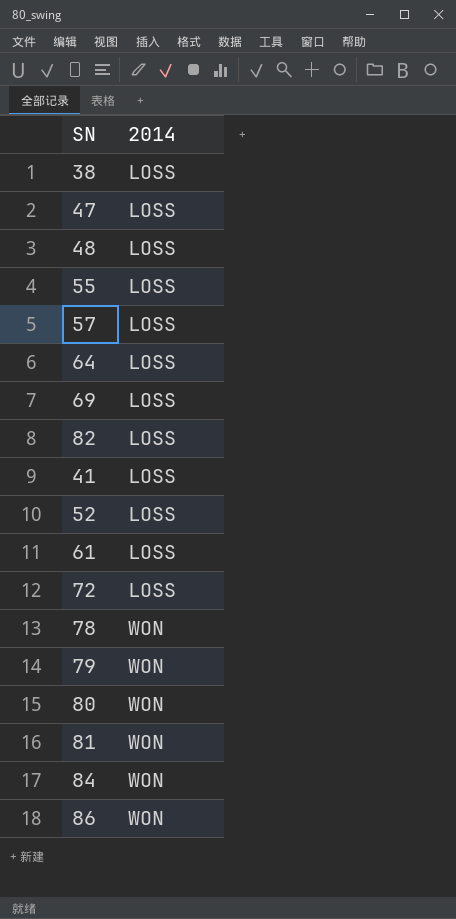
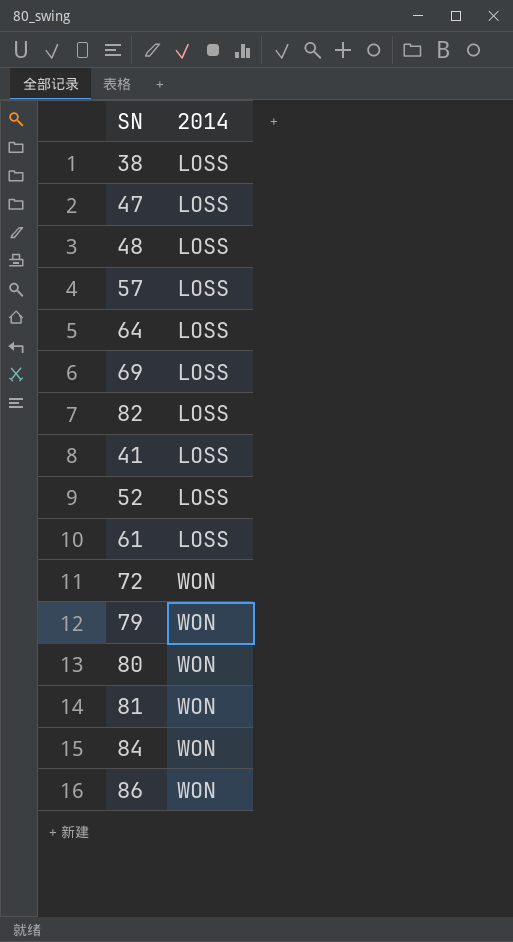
row 55: LOSS -> none
row 78: WON -> none
72 | 2014: LOSS -> WON

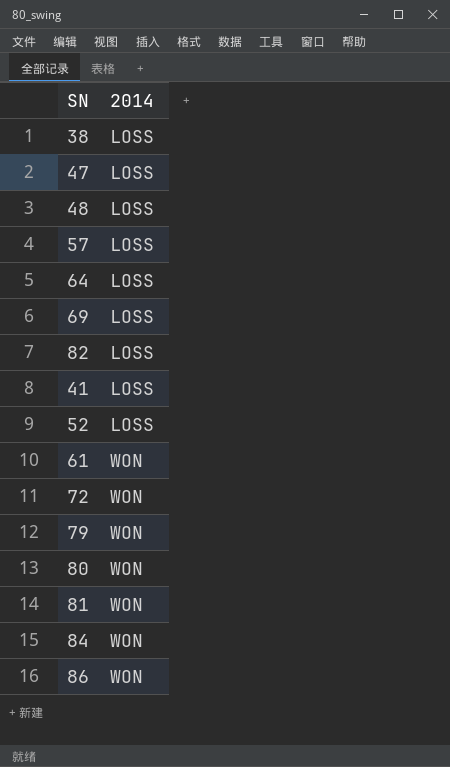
61 | 2014: LOSS -> WON

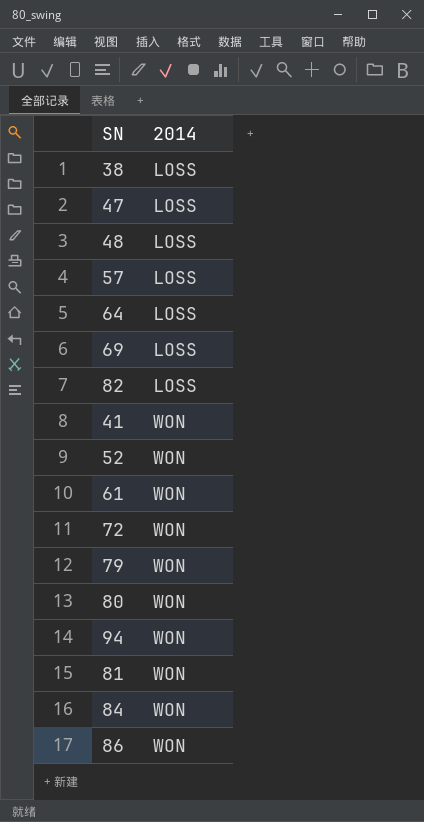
41 | 2014: LOSS -> WON
52 | 2014: LOSS -> WON
row 94: none -> WON

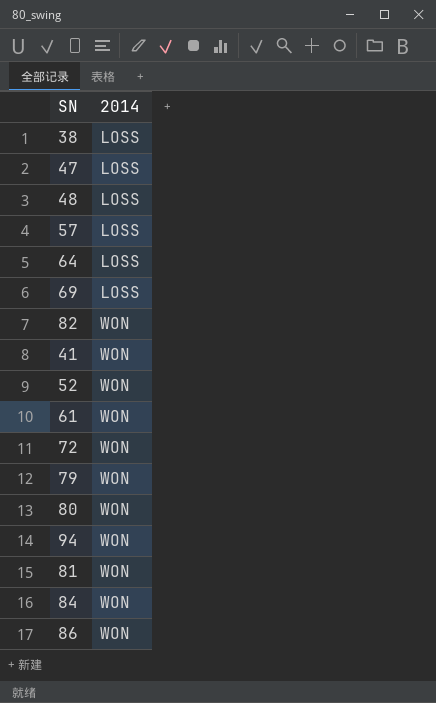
82 | 2014: LOSS -> WON

